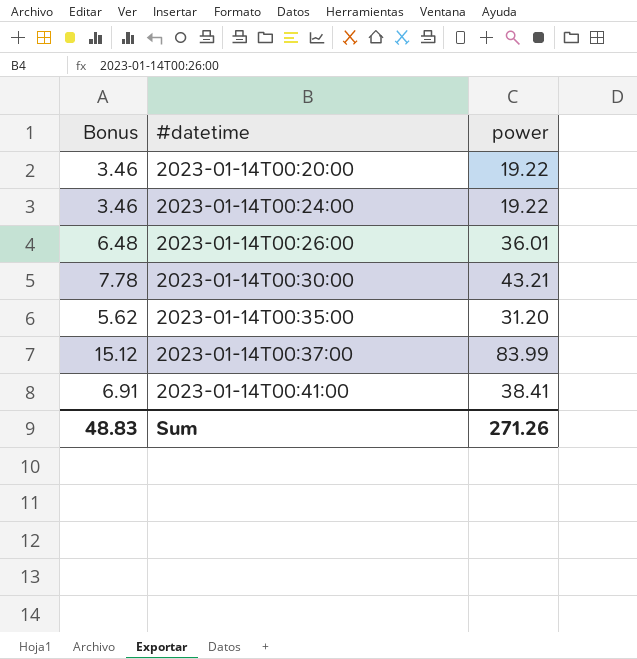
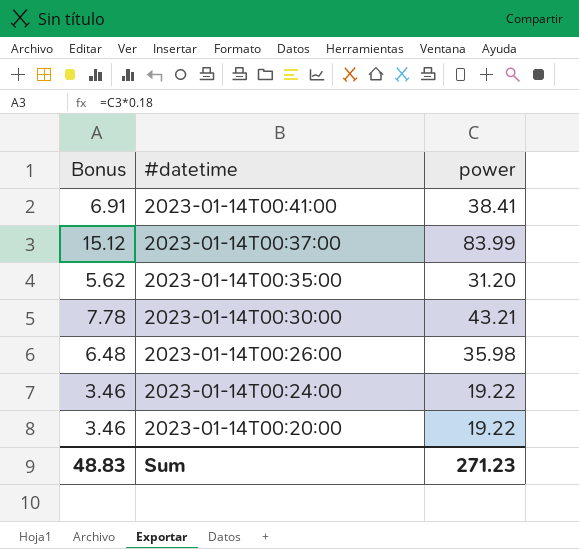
row order: #datetime ascending -> #datetime descending
2023-01-14T00:26:00 | power: 36.01 -> 35.98
Sum | power: 271.26 -> 271.23

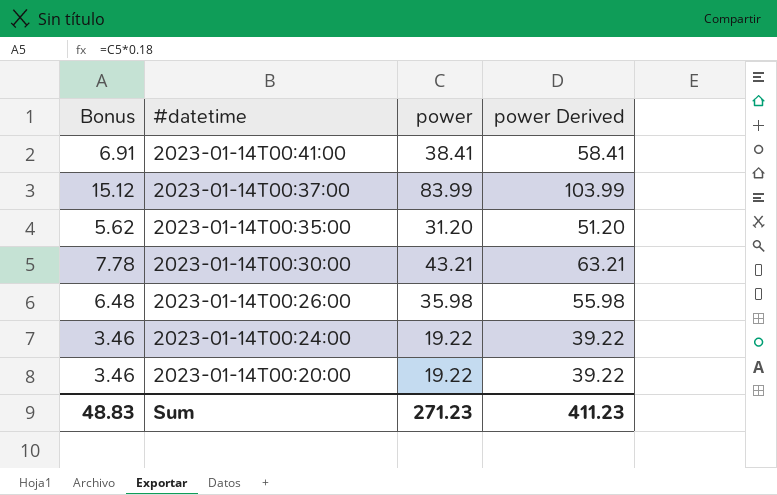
column power Derived | formula: none -> [power] + 20

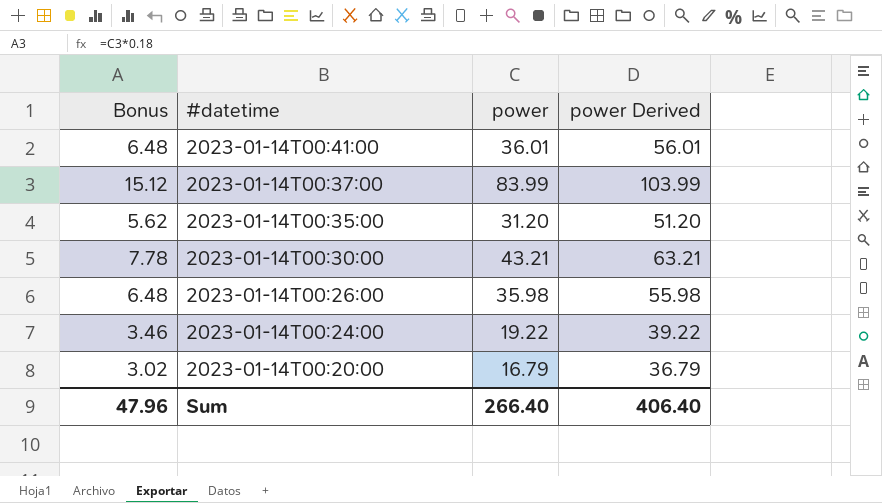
2023-01-14T00:41:00 | Bonus: 6.91 -> 6.48
2023-01-14T00:41:00 | power: 38.41 -> 36.01
2023-01-14T00:41:00 | power Derived: 58.41 -> 56.01
2023-01-14T00:20:00 | Bonus: 3.46 -> 3.02
2023-01-14T00:20:00 | power: 19.22 -> 16.79
2023-01-14T00:20:00 | power Derived: 39.22 -> 36.79
Sum | Bonus: 48.83 -> 47.96
Sum | power: 271.23 -> 266.40
Sum | power Derived: 411.23 -> 406.40

